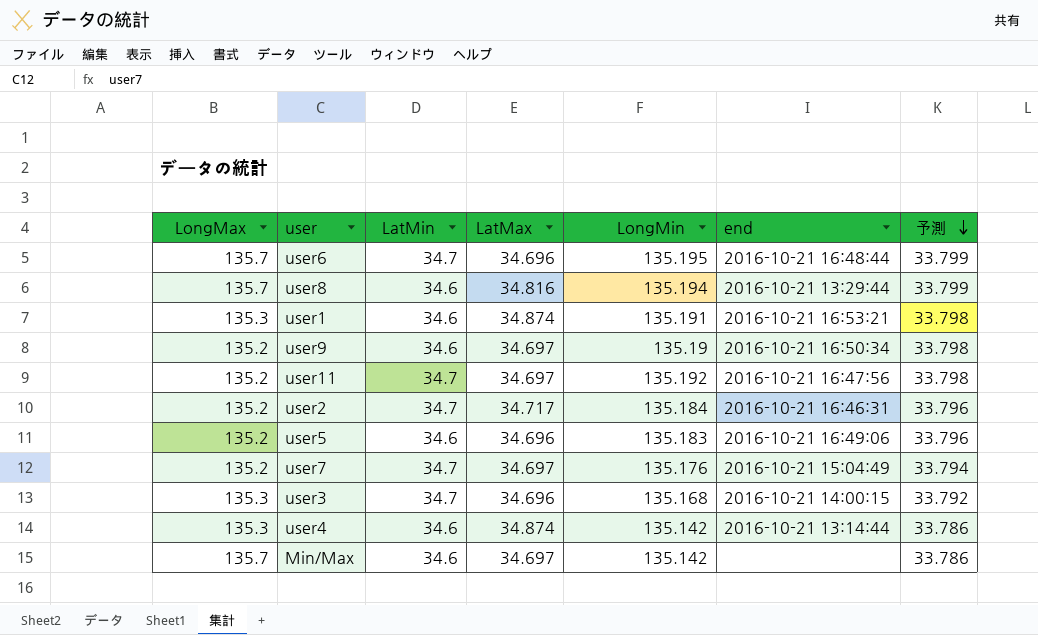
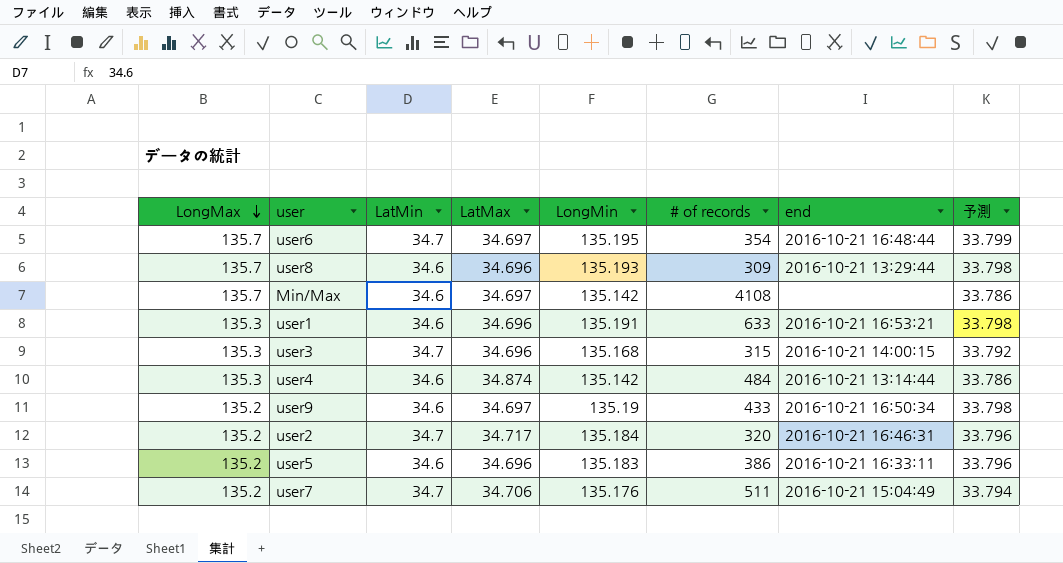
row order: 予測 descending -> LongMax descending
column # of records | position: none -> 6
row user11: 135.2 | 34.7 | 34.697 | 135.192 | 2016-10-21 16:47:56 | 33.798 -> none
user6 | LatMax: 34.696 -> 34.697
user8 | LatMax: 34.816 -> 34.696
user8 | LongMin: 135.194 -> 135.193
user8 | 予測: 33.799 -> 33.798
user1 | LatMax: 34.874 -> 34.696
user5 | end: 2016-10-21 16:49:06 -> 2016-10-21 16:33:11
user7 | LatMax: 34.697 -> 34.706

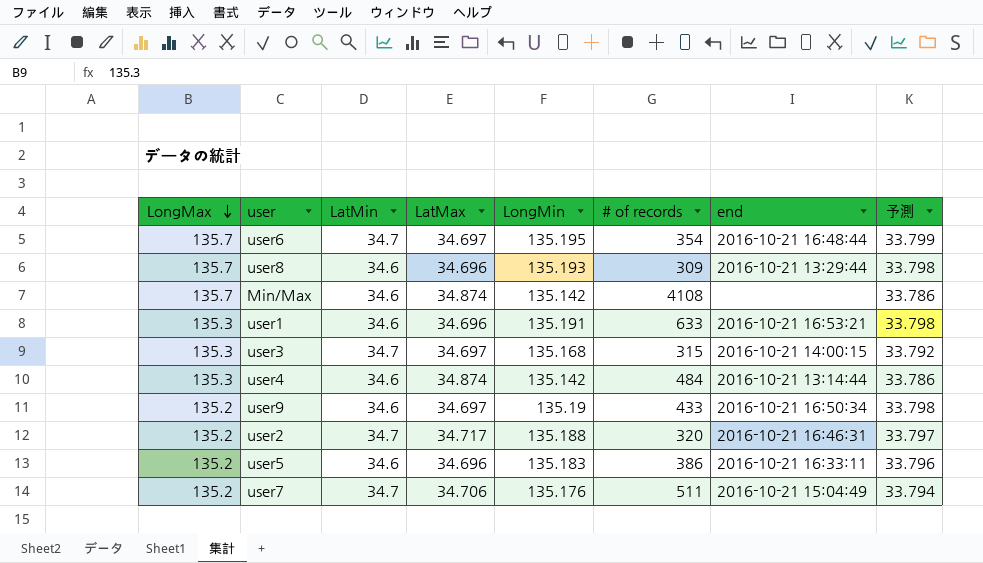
Min/Max | LatMax: 34.697 -> 34.874
user3 | LatMax: 34.696 -> 34.697
user2 | LongMin: 135.184 -> 135.188
user2 | 予測: 33.796 -> 33.797

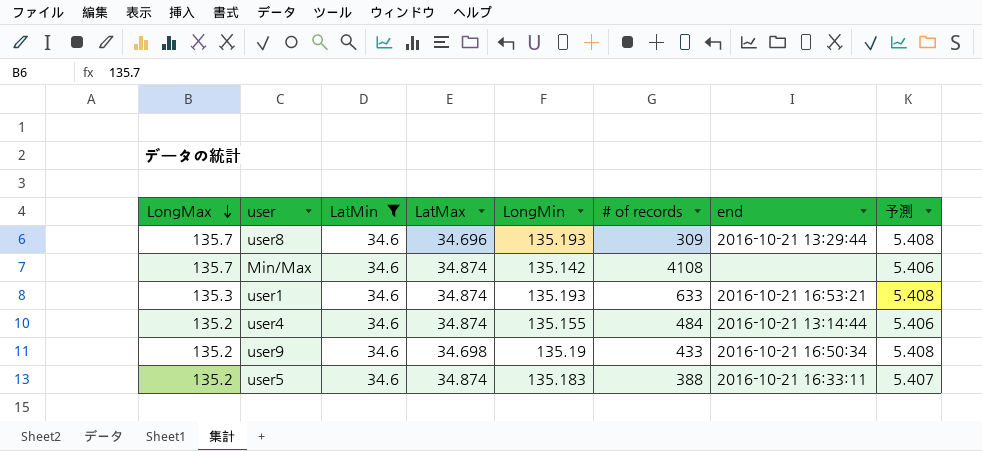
filter: none -> LatMin = 34.6
column 予測 | formula: [LongMin] * 0.25 -> [LongMin] * 0.04
user1 | LatMax: 34.696 -> 34.874
user1 | LongMin: 135.191 -> 135.193
user4 | LongMax: 135.3 -> 135.2
user4 | LongMin: 135.142 -> 135.155
user9 | LatMax: 34.697 -> 34.698
user5 | LatMax: 34.696 -> 34.874
user5 | # of records: 386 -> 388

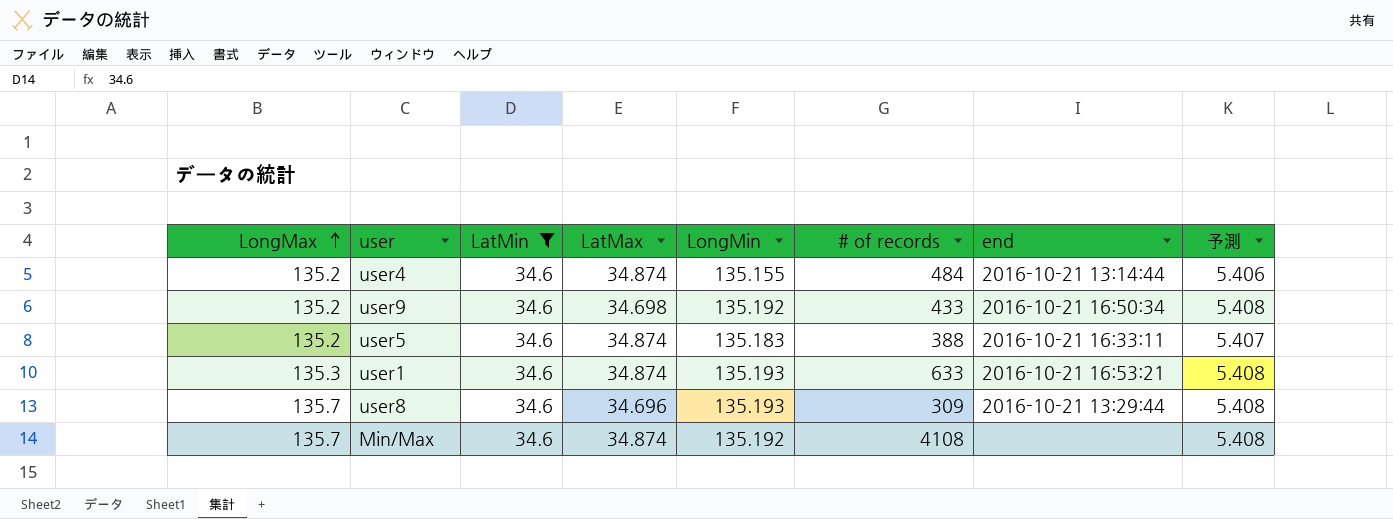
row order: LongMax descending -> LongMax ascending
user9 | LongMin: 135.19 -> 135.192
Min/Max | LongMin: 135.142 -> 135.192
Min/Max | 予測: 5.406 -> 5.408

